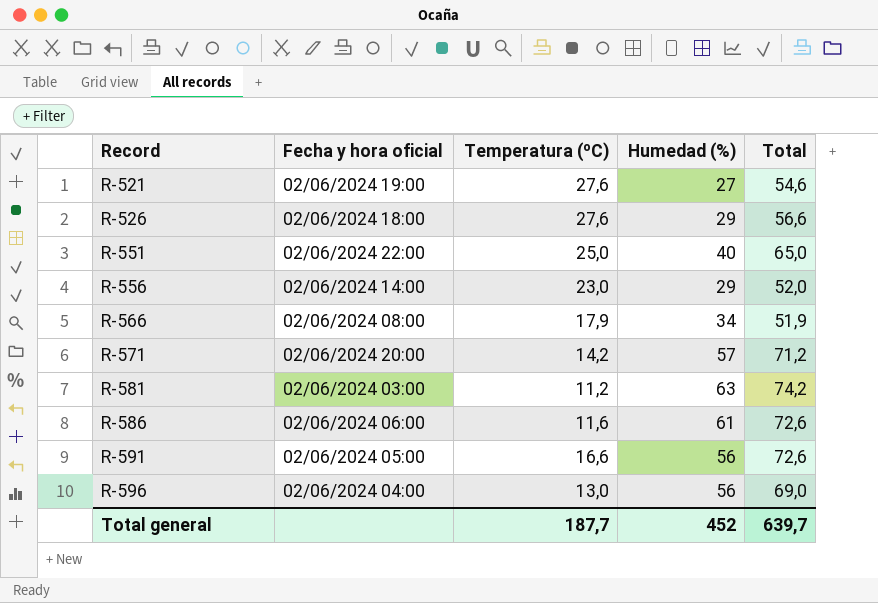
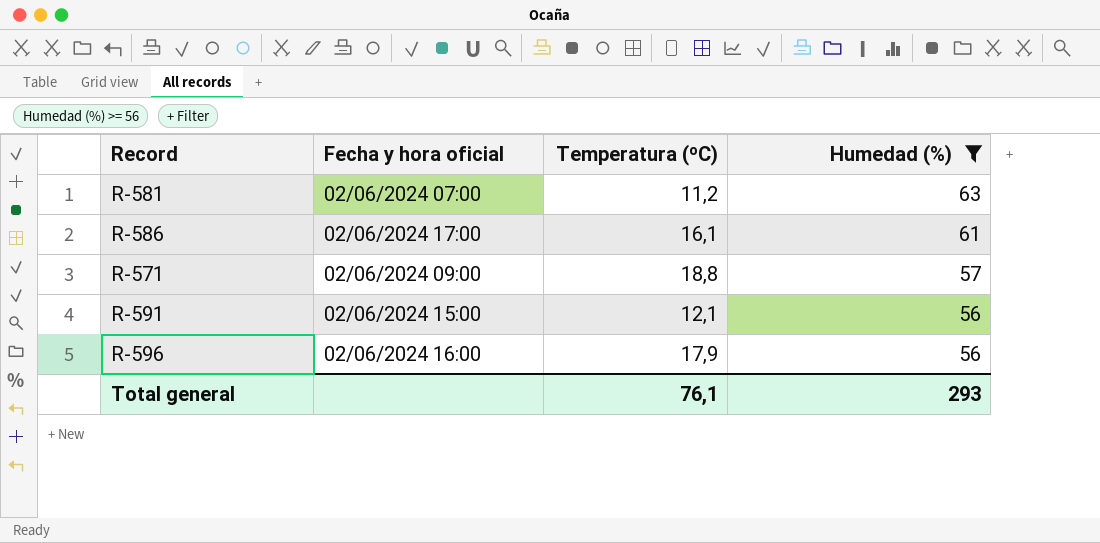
filter: none -> Humedad (%) >= 56
row order: Record ascending -> Humedad (%) descending
column Total | formula: [Temperatura (ºC)] + [Humedad (%)] -> none
R-581 | Fecha y hora oficial: 02/06/2024 03:00 -> 02/06/2024 07:00
R-586 | Fecha y hora oficial: 02/06/2024 06:00 -> 02/06/2024 17:00
R-586 | Temperatura (ºC): 11,6 -> 16,1
R-571 | Fecha y hora oficial: 02/06/2024 20:00 -> 02/06/2024 09:00
R-571 | Temperatura (ºC): 14,2 -> 18,8
R-591 | Fecha y hora oficial: 02/06/2024 05:00 -> 02/06/2024 15:00
R-591 | Temperatura (ºC): 16,6 -> 12,1
R-596 | Fecha y hora oficial: 02/06/2024 04:00 -> 02/06/2024 16:00
R-596 | Temperatura (ºC): 13,0 -> 17,9
Total general | Temperatura (ºC): 187,7 -> 76,1
Total general | Humedad (%): 452 -> 293

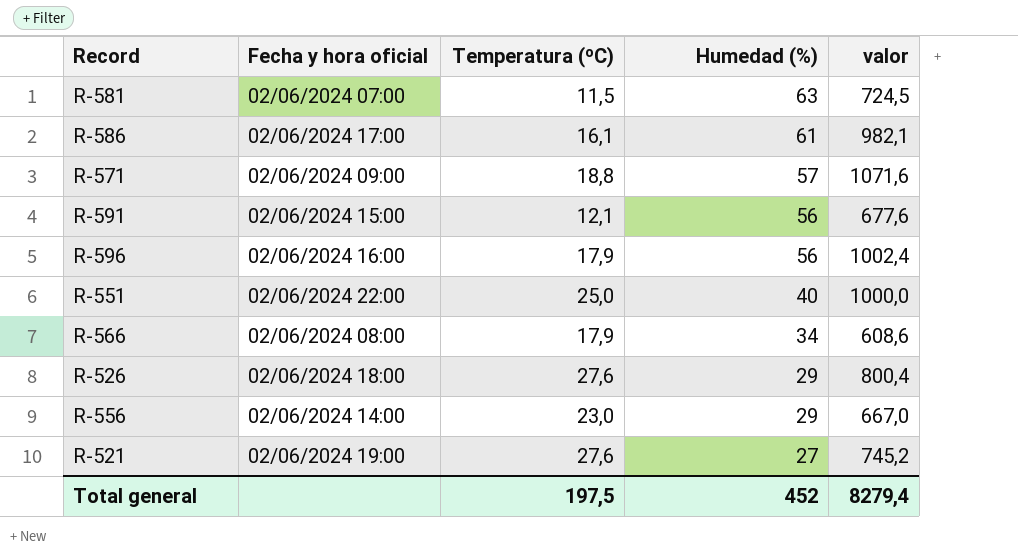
filter: Humedad (%) >= 56 -> none
column valor | formula: none -> [Temperatura (ºC)] * [Humedad (%)]
R-581 | Temperatura (ºC): 11,2 -> 11,5
Total general | Temperatura (ºC): 76,1 -> 197,5
Total general | Humedad (%): 293 -> 452

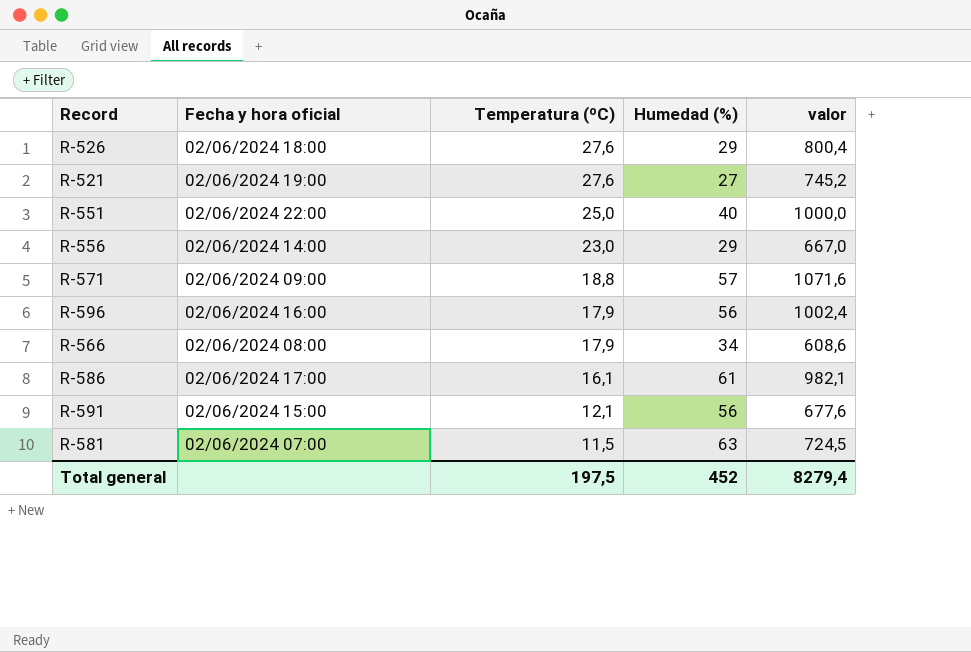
row order: Humedad (%) descending -> Temperatura (ºC) descending

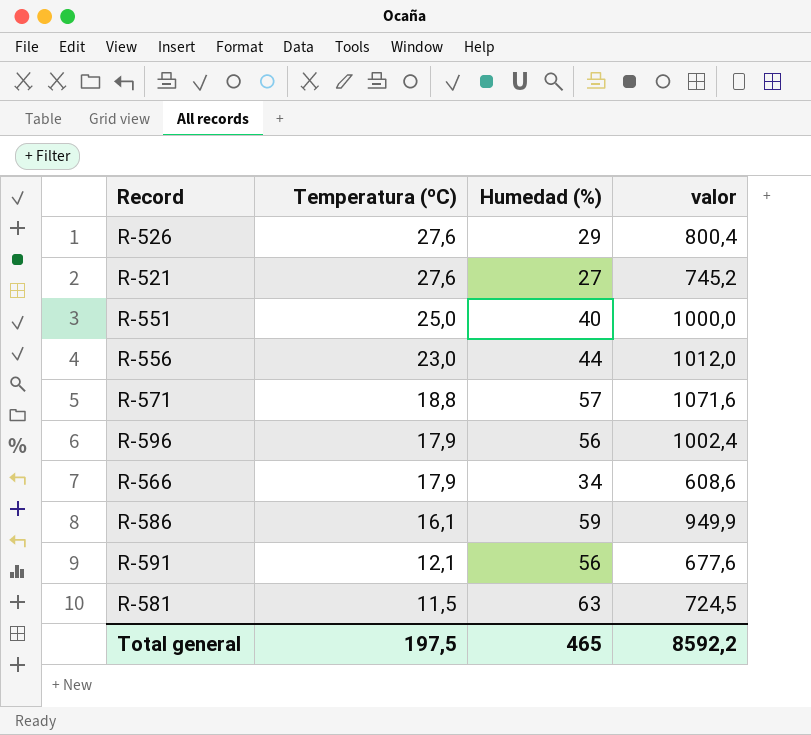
column Fecha y hora oficial | position: 2 -> none
R-556 | Humedad (%): 29 -> 44
R-556 | valor: 667,0 -> 1012,0
R-586 | Humedad (%): 61 -> 59
R-586 | valor: 982,1 -> 949,9
Total general | Humedad (%): 452 -> 465
Total general | valor: 8279,4 -> 8592,2

